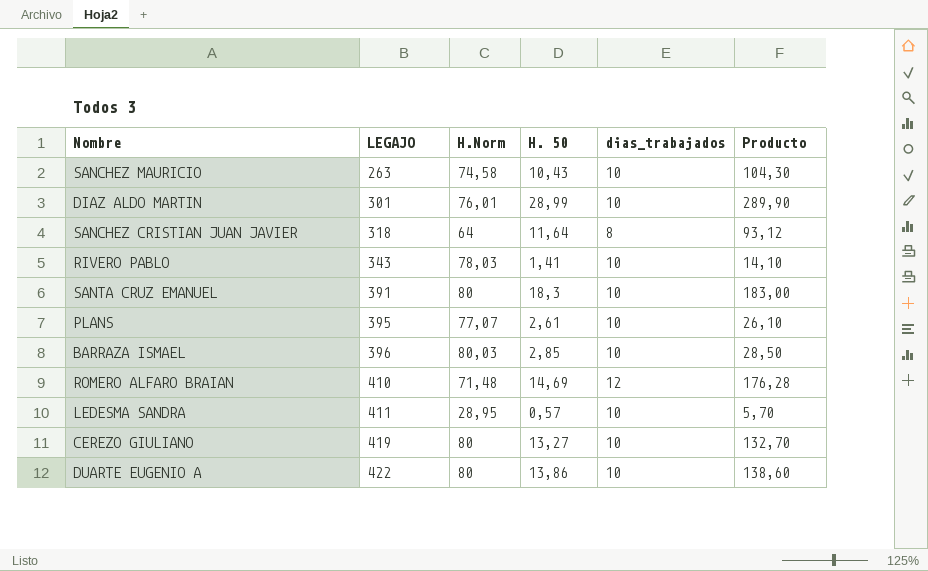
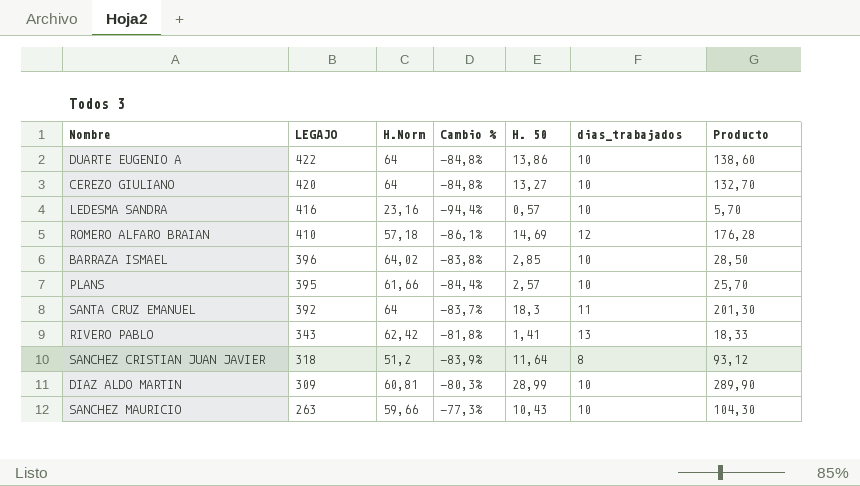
row order: LEGAJO ascending -> LEGAJO descending
column Cambio % | formula: none -> ([H.Norm] - [LEGAJO]) / [LEGAJO]
DUARTE EUGENIO A | H.Norm: 80 -> 64
CEREZO GIULIANO | LEGAJO: 419 -> 420
CEREZO GIULIANO | H.Norm: 80 -> 64
LEDESMA SANDRA | LEGAJO: 411 -> 416
LEDESMA SANDRA | H.Norm: 28,95 -> 23,16
ROMERO ALFARO BRAIAN | H.Norm: 71,48 -> 57,18
BARRAZA ISMAEL | H.Norm: 80,03 -> 64,02
PLANS | H.Norm: 77,07 -> 61,66
PLANS | H. 50: 2,61 -> 2,57
PLANS | Producto: 26,10 -> 25,70
SANTA CRUZ EMANUEL | LEGAJO: 391 -> 392
SANTA CRUZ EMANUEL | H.Norm: 80 -> 64
SANTA CRUZ EMANUEL | dias_trabajados: 10 -> 11
SANTA CRUZ EMANUEL | Producto: 183,00 -> 201,30
RIVERO PABLO | H.Norm: 78,03 -> 62,42
RIVERO PABLO | dias_trabajados: 10 -> 13
RIVERO PABLO | Producto: 14,10 -> 18,33
SANCHEZ CRISTIAN JUAN JAVIER | H.Norm: 64 -> 51,2
DIAZ ALDO MARTIN | LEGAJO: 301 -> 309
DIAZ ALDO MARTIN | H.Norm: 76,01 -> 60,81
SANCHEZ MAURICIO | H.Norm: 74,58 -> 59,66

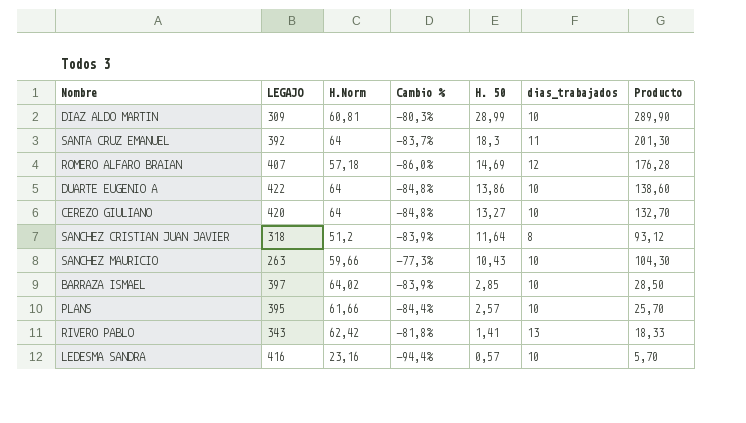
row order: LEGAJO descending -> H. 50 descending
ROMERO ALFARO BRAIAN | LEGAJO: 410 -> 407
ROMERO ALFARO BRAIAN | Cambio %: -86,1% -> -86,0%
BARRAZA ISMAEL | LEGAJO: 396 -> 397
BARRAZA ISMAEL | Cambio %: -83,8% -> -83,9%

